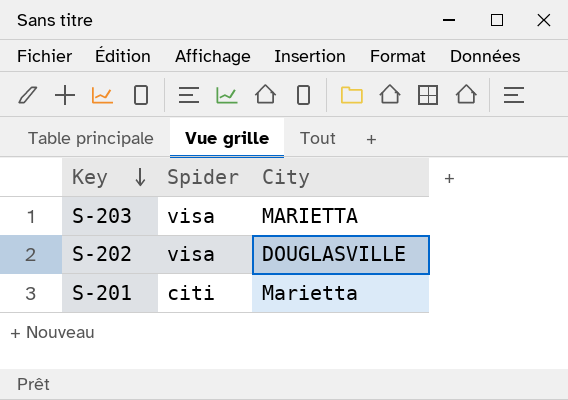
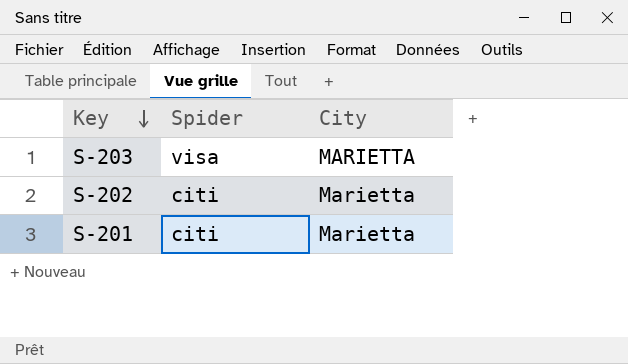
S-202 | Spider: visa -> citi
S-202 | City: DOUGLASVILLE -> Marietta

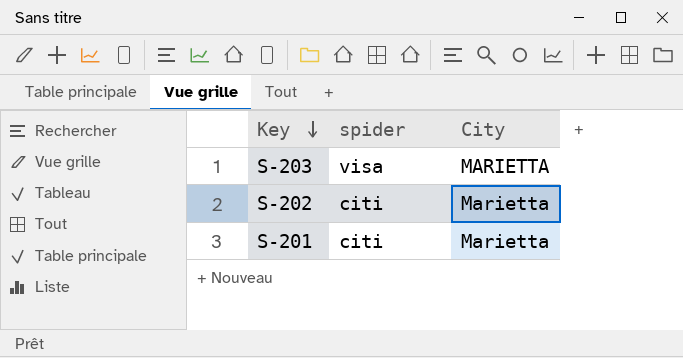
column name: Spider -> spider

